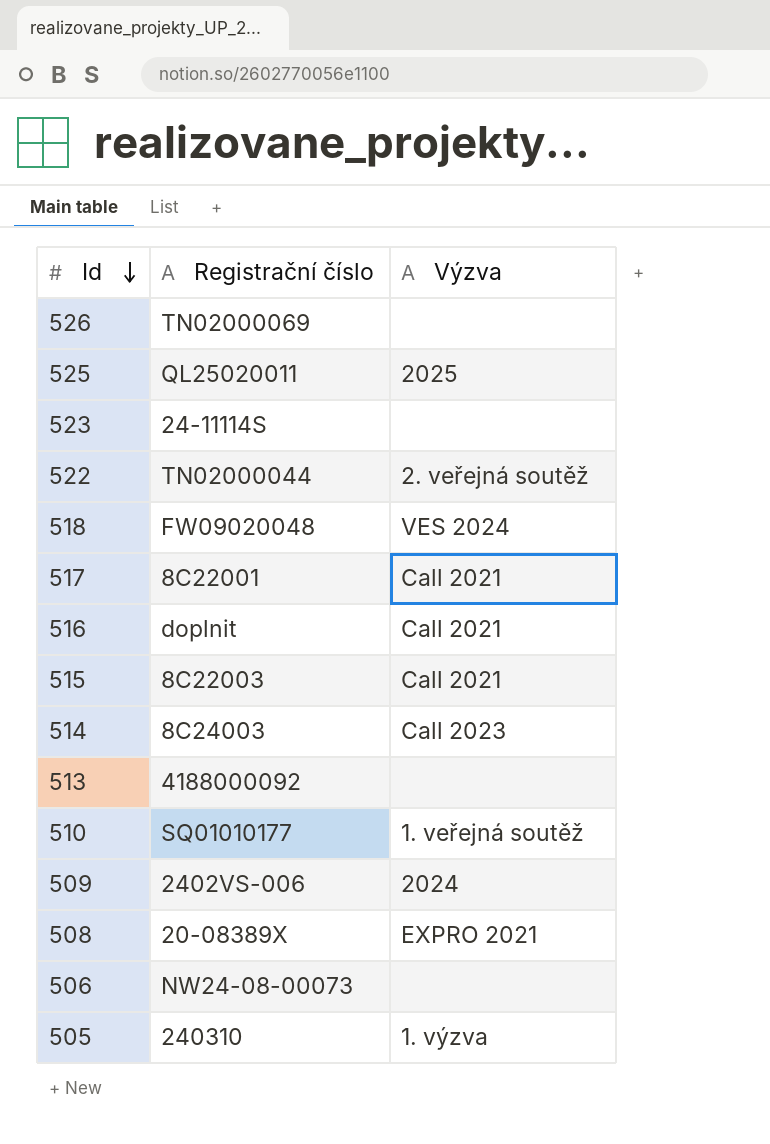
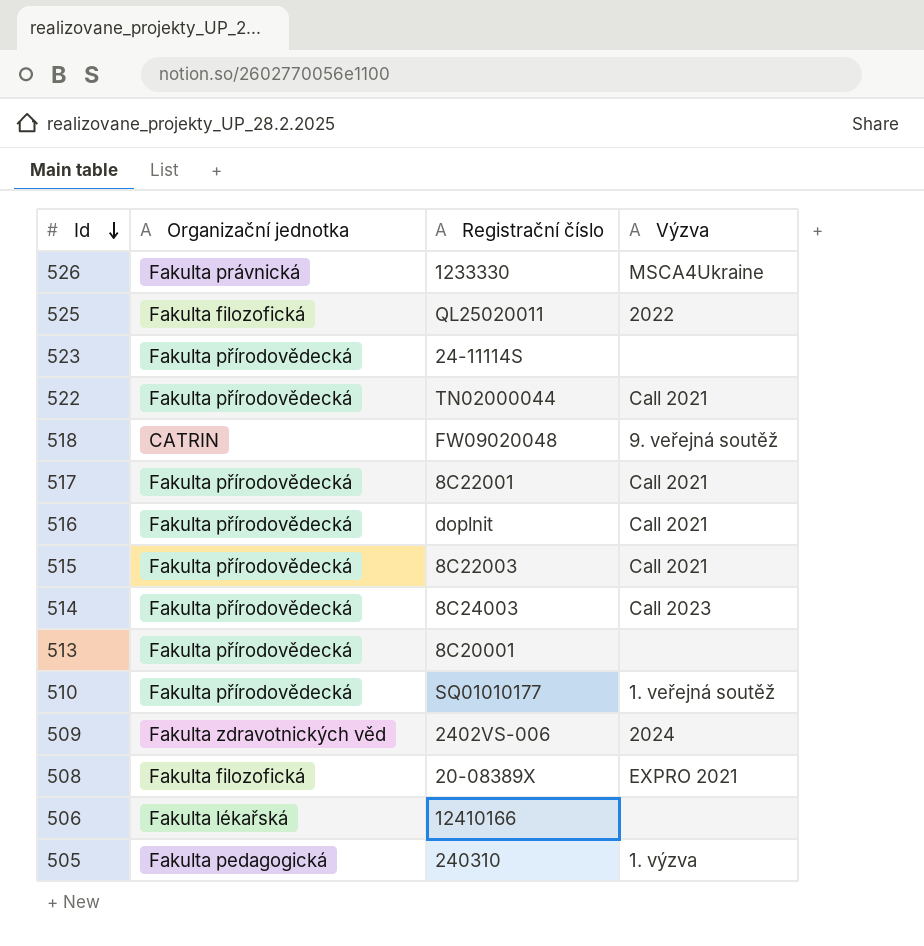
column Organizační jednotka | position: none -> 2
526 | Registrační číslo: TN02000069 -> 1233330
526 | Výzva: none -> MSCA4Ukraine
525 | Výzva: 2025 -> 2022
522 | Výzva: 2. veřejná soutěž -> Call 2021
518 | Výzva: VES 2024 -> 9. veřejná soutěž
513 | Registrační číslo: 4188000092 -> 8C20001
506 | Registrační číslo: NW24-08-00073 -> 12410166

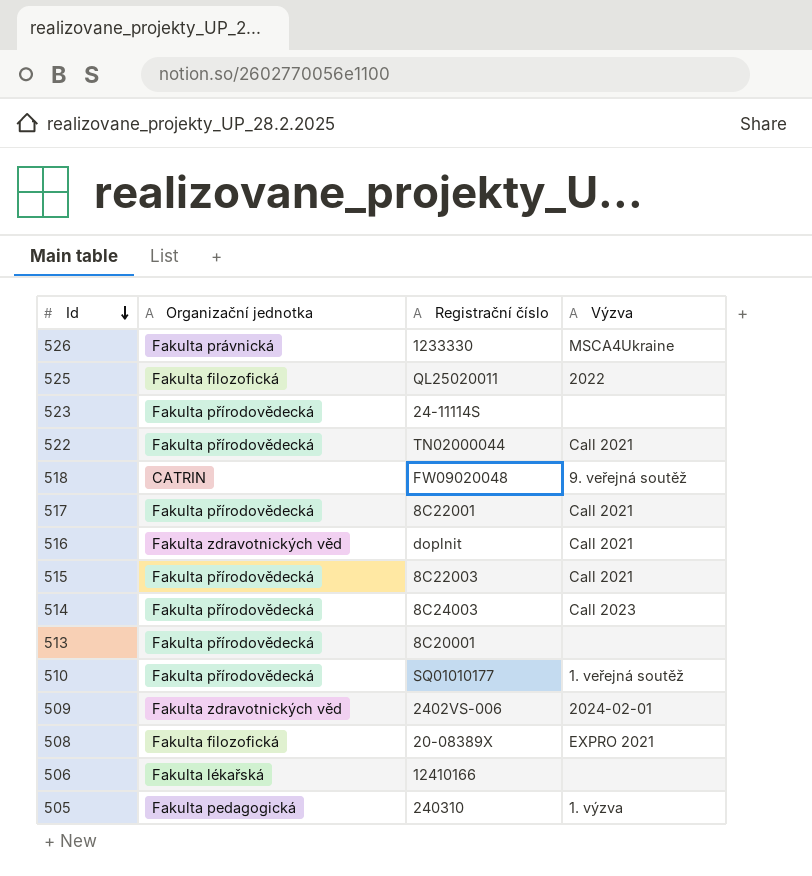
516 | Organizační jednotka: Fakulta přírodovědecká -> Fakulta zdravotnických věd
509 | Výzva: 2024 -> 2024-02-01

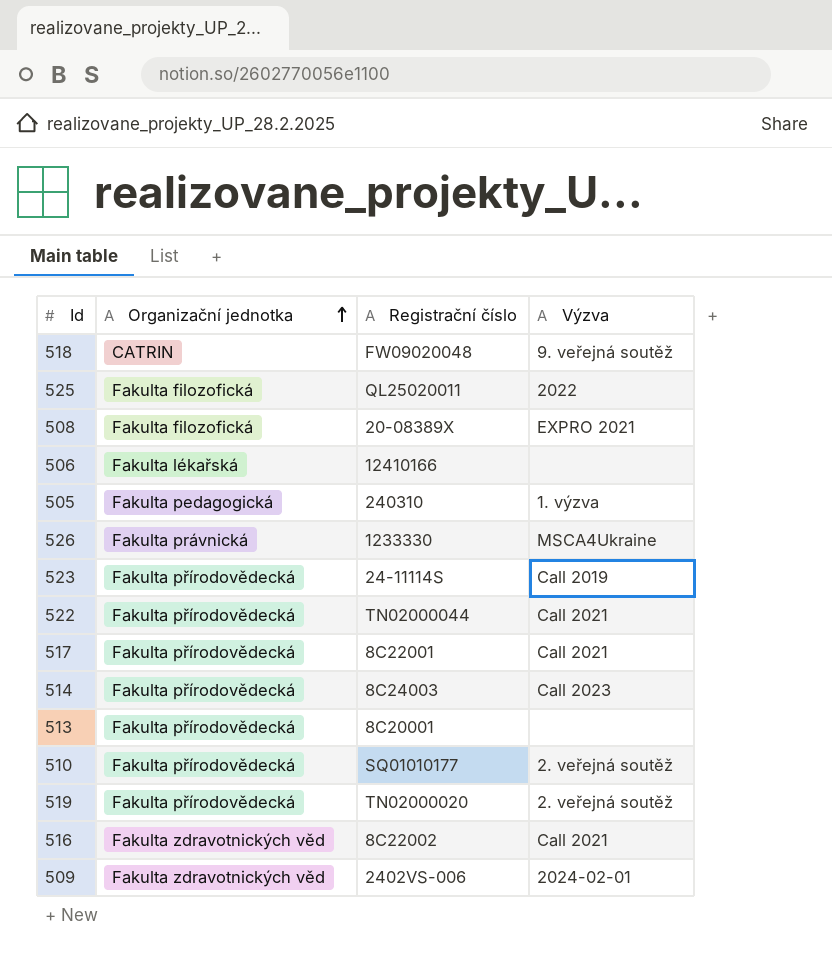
row order: Id descending -> Organizační jednotka ascending
row 515: Fakulta přírodovědecká | 8C22003 | Call 2021 -> none
523 | Výzva: none -> Call 2019
510 | Výzva: 1. veřejná soutěž -> 2. veřejná soutěž
row 519: none -> Fakulta přírodovědecká | TN02000020 | 2. veřejná soutěž
516 | Registrační číslo: doplnit -> 8C22002

